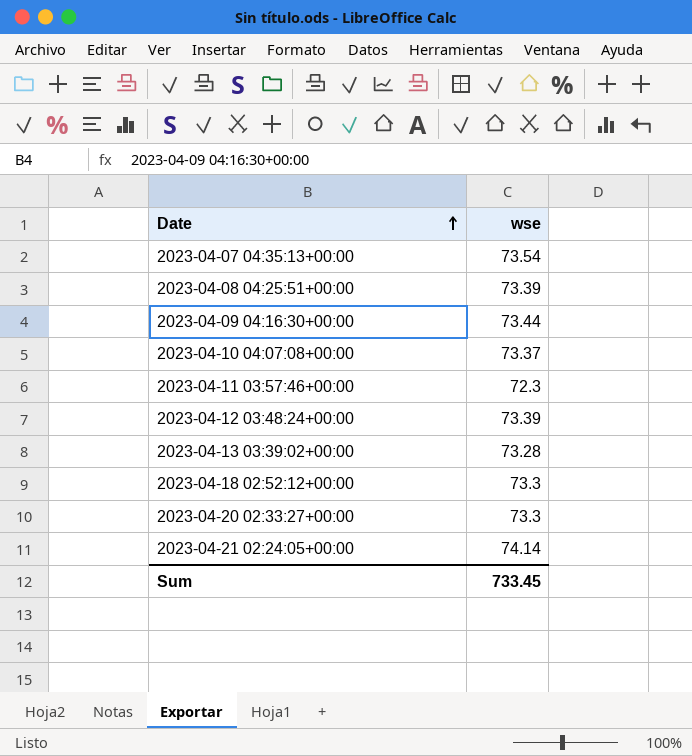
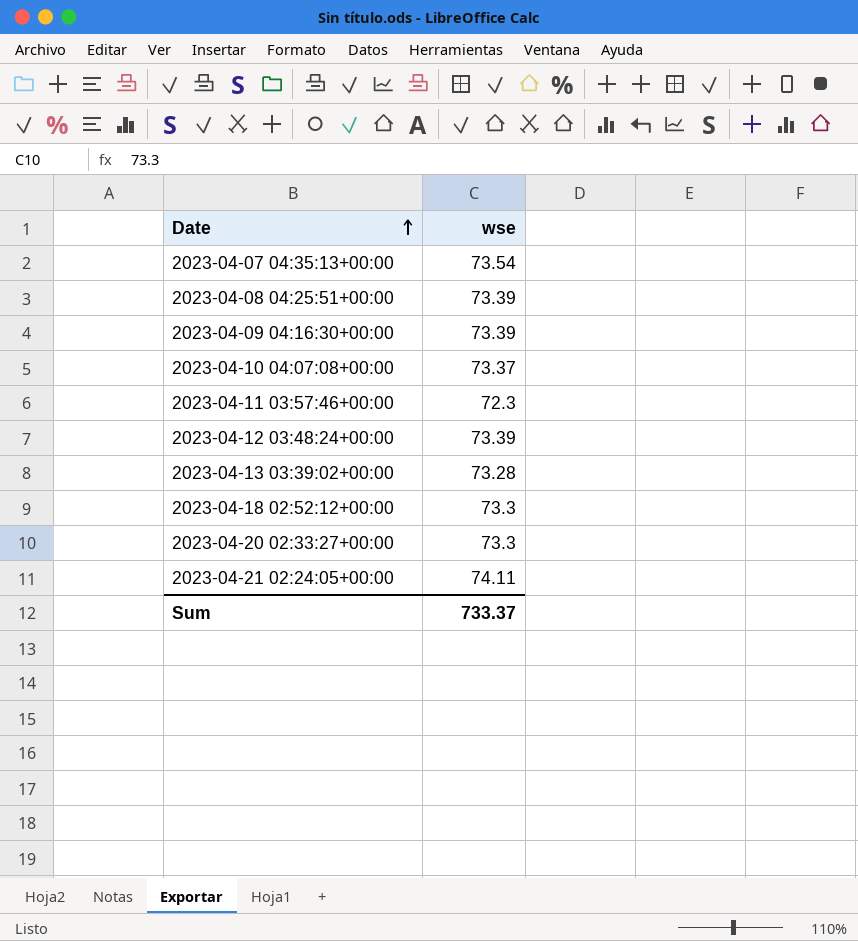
2023-04-09 04:16:30+00:00 | wse: 73.44 -> 73.39
2023-04-21 02:24:05+00:00 | wse: 74.14 -> 74.11
Sum | wse: 733.45 -> 733.37

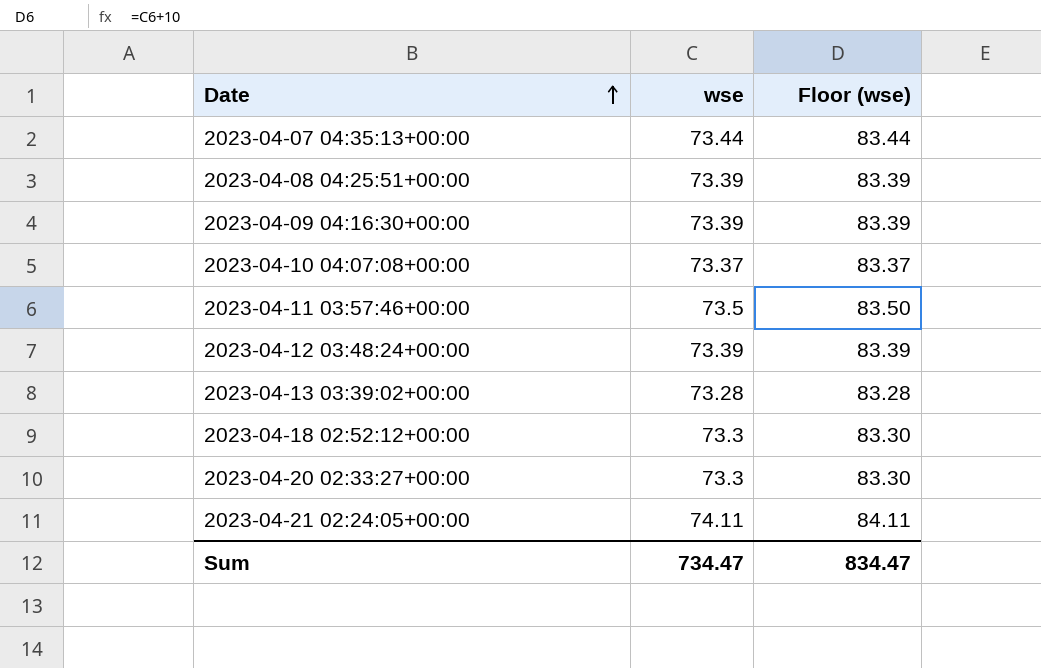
column Floor (wse) | formula: none -> [wse] + 10
2023-04-07 04:35:13+00:00 | wse: 73.54 -> 73.44
2023-04-11 03:57:46+00:00 | wse: 72.3 -> 73.5
Sum | wse: 733.37 -> 734.47

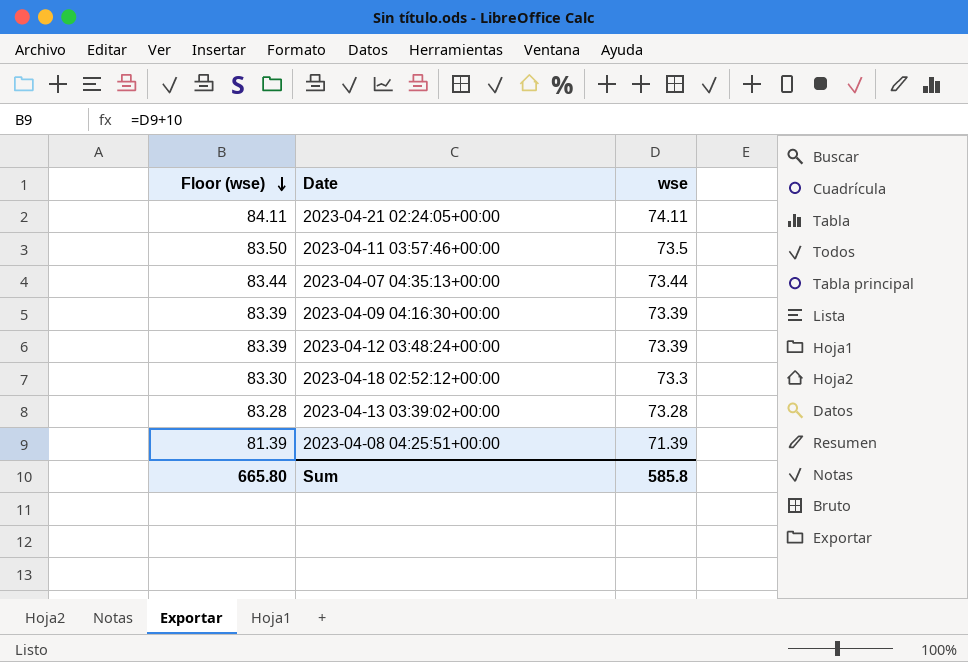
row order: Date ascending -> Floor (wse) descending
column Floor (wse) | position: 3 -> 1
row 2023-04-10 04:07:08+00:00: 73.37 | 83.37 -> none
row 2023-04-20 02:33:27+00:00: 73.3 | 83.30 -> none
2023-04-08 04:25:51+00:00 | Floor (wse): 83.39 -> 81.39
2023-04-08 04:25:51+00:00 | wse: 73.39 -> 71.39
Sum | Floor (wse): 834.47 -> 665.80
Sum | wse: 734.47 -> 585.8

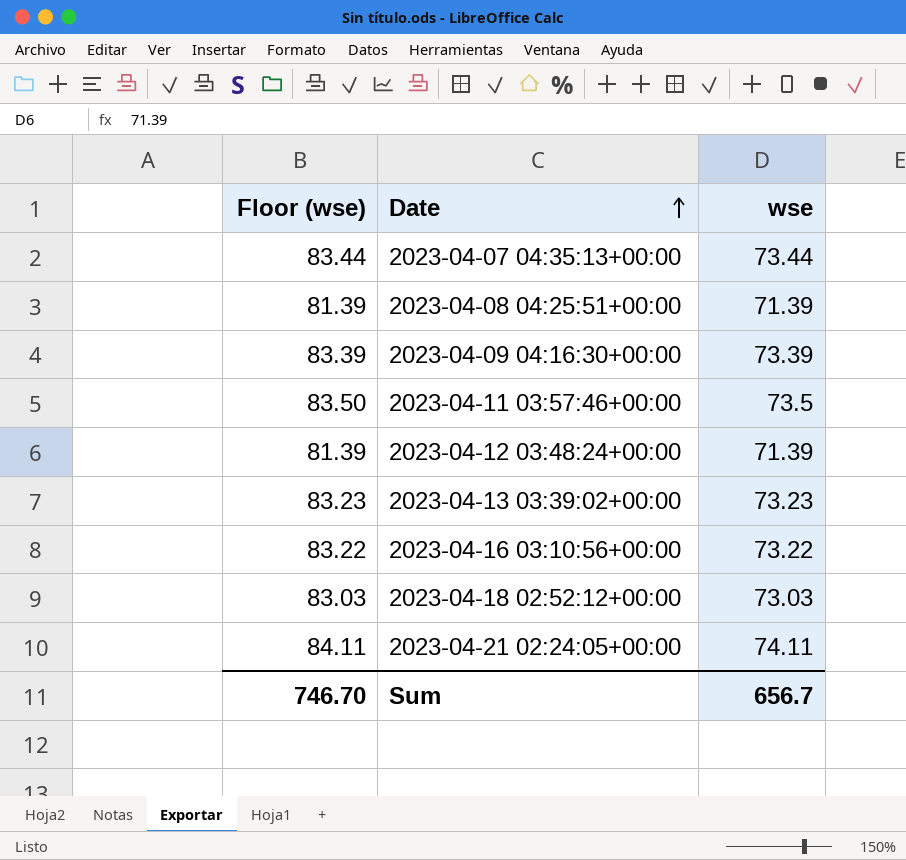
row order: Floor (wse) descending -> Date ascending
2023-04-12 03:48:24+00:00 | Floor (wse): 83.39 -> 81.39
2023-04-12 03:48:24+00:00 | wse: 73.39 -> 71.39
2023-04-13 03:39:02+00:00 | Floor (wse): 83.28 -> 83.23
2023-04-13 03:39:02+00:00 | wse: 73.28 -> 73.23
row 2023-04-16 03:10:56+00:00: none -> 83.22 | 73.22
2023-04-18 02:52:12+00:00 | Floor (wse): 83.30 -> 83.03
2023-04-18 02:52:12+00:00 | wse: 73.3 -> 73.03
Sum | Floor (wse): 665.80 -> 746.70
Sum | wse: 585.8 -> 656.7

